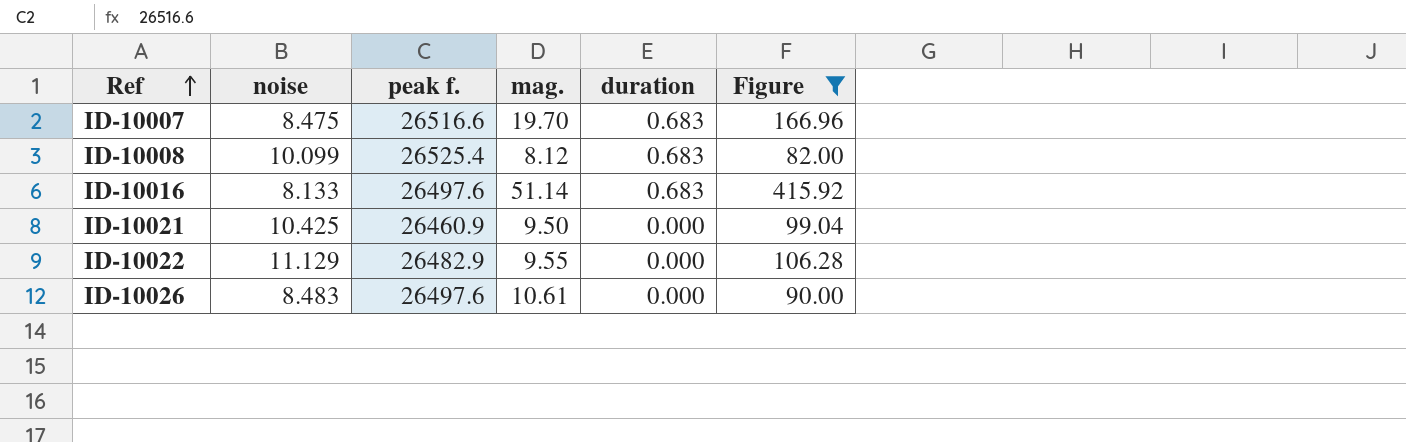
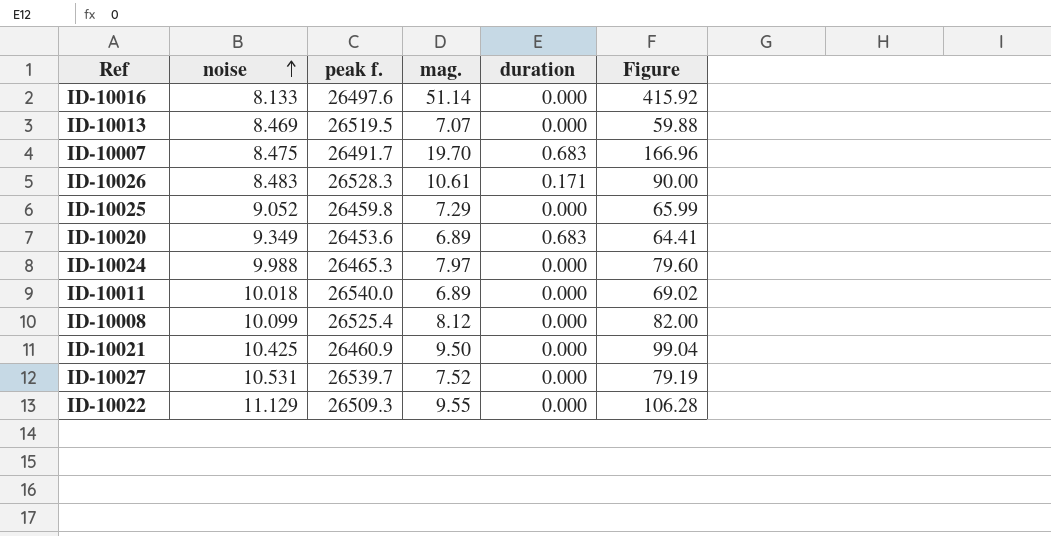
filter: Figure >= 82.00 -> none
row order: Ref ascending -> noise ascending
ID-10016 | duration: 0.683 -> 0.000
ID-10007 | peak f.: 26516.6 -> 26491.7
ID-10026 | peak f.: 26497.6 -> 26528.3
ID-10026 | duration: 0.000 -> 0.171
ID-10008 | duration: 0.683 -> 0.000
ID-10022 | peak f.: 26482.9 -> 26509.3

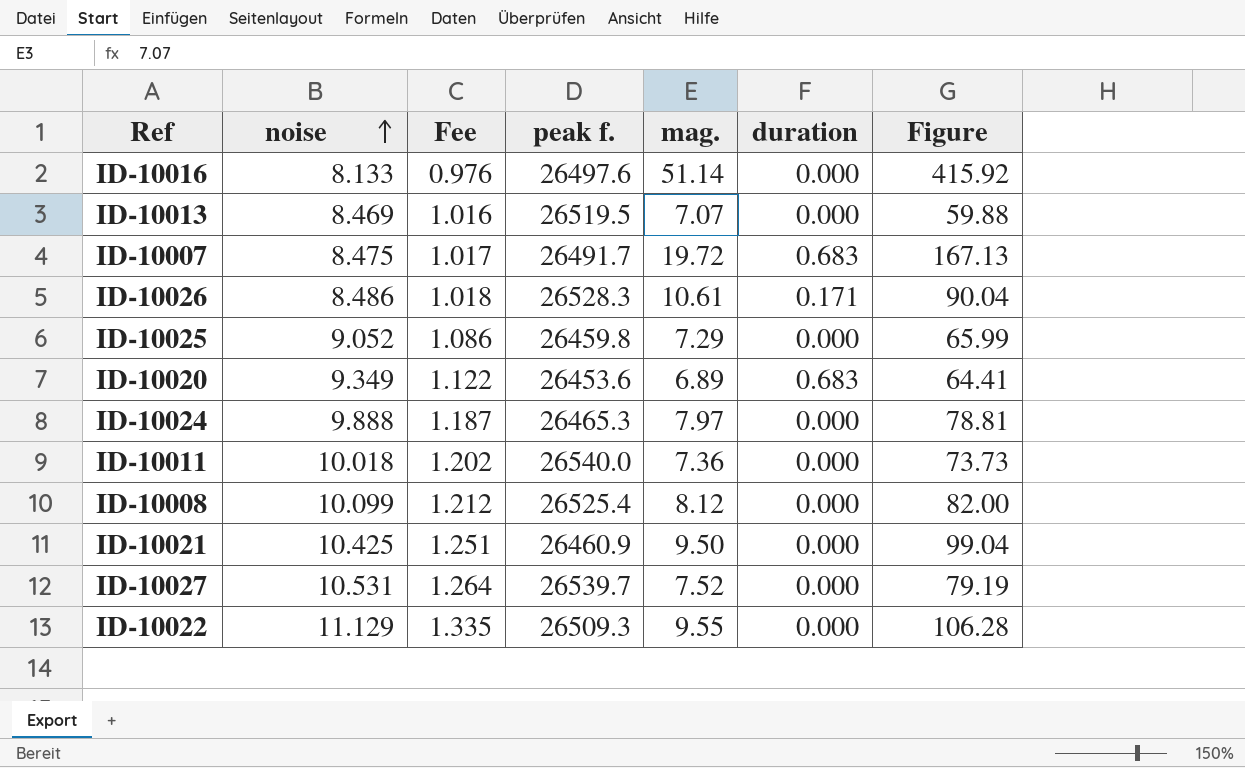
column Fee | formula: none -> [noise] * 0.12
ID-10007 | mag.: 19.70 -> 19.72
ID-10007 | Figure: 166.96 -> 167.13
ID-10026 | noise: 8.483 -> 8.486
ID-10026 | Figure: 90.00 -> 90.04
ID-10024 | noise: 9.988 -> 9.888
ID-10024 | Figure: 79.60 -> 78.81
ID-10011 | mag.: 6.89 -> 7.36
ID-10011 | Figure: 69.02 -> 73.73

